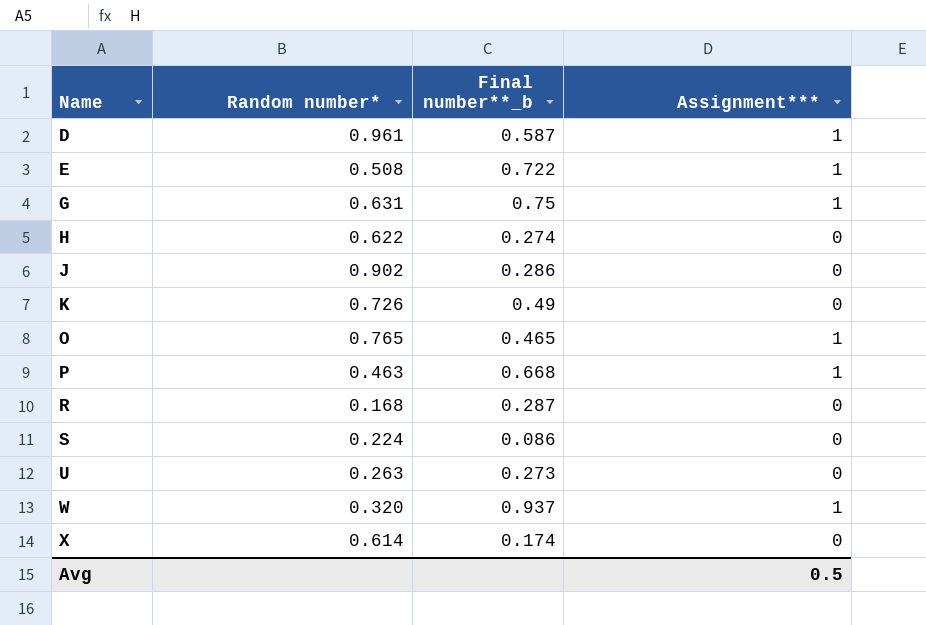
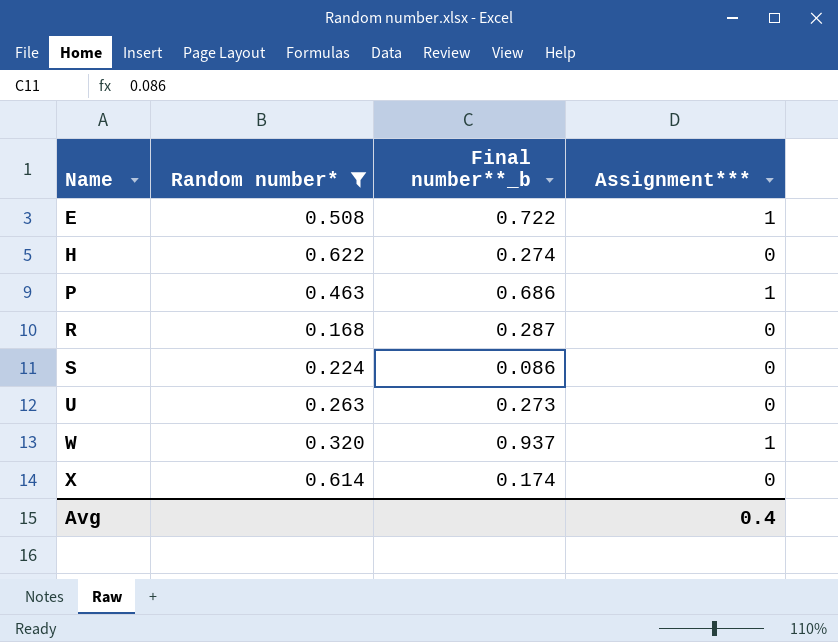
filter: none -> Random number* <= 0.622
P | Final number**_b: 0.668 -> 0.686
Avg | Assignment***: 0.5 -> 0.4

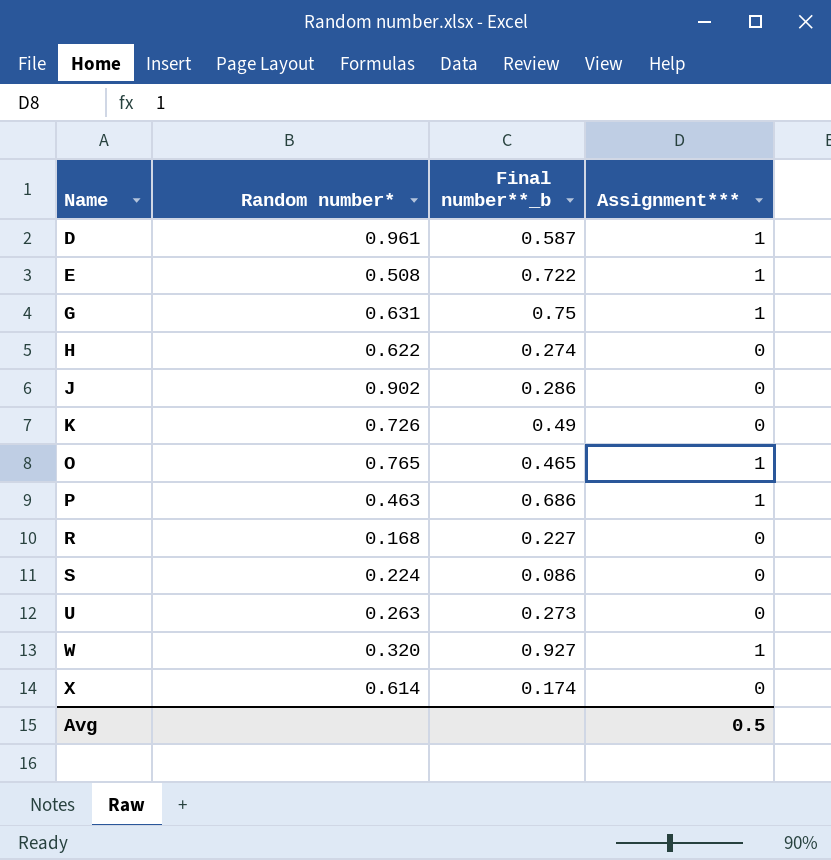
filter: Random number* <= 0.622 -> none
R | Final number**_b: 0.287 -> 0.227
W | Final number**_b: 0.937 -> 0.927
Avg | Assignment***: 0.4 -> 0.5

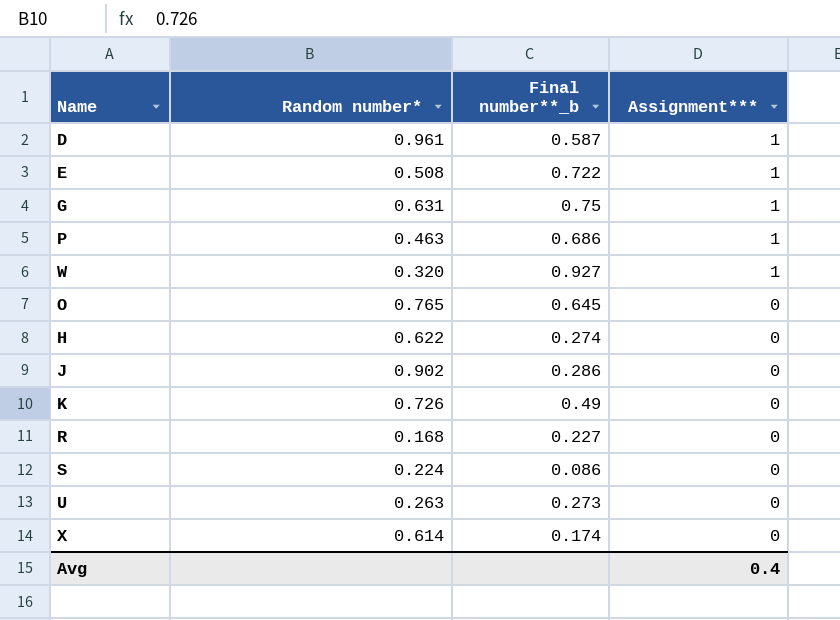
row order: Name ascending -> Assignment*** descending
O | Final number**_b: 0.465 -> 0.645
O | Assignment***: 1 -> 0
Avg | Assignment***: 0.5 -> 0.4

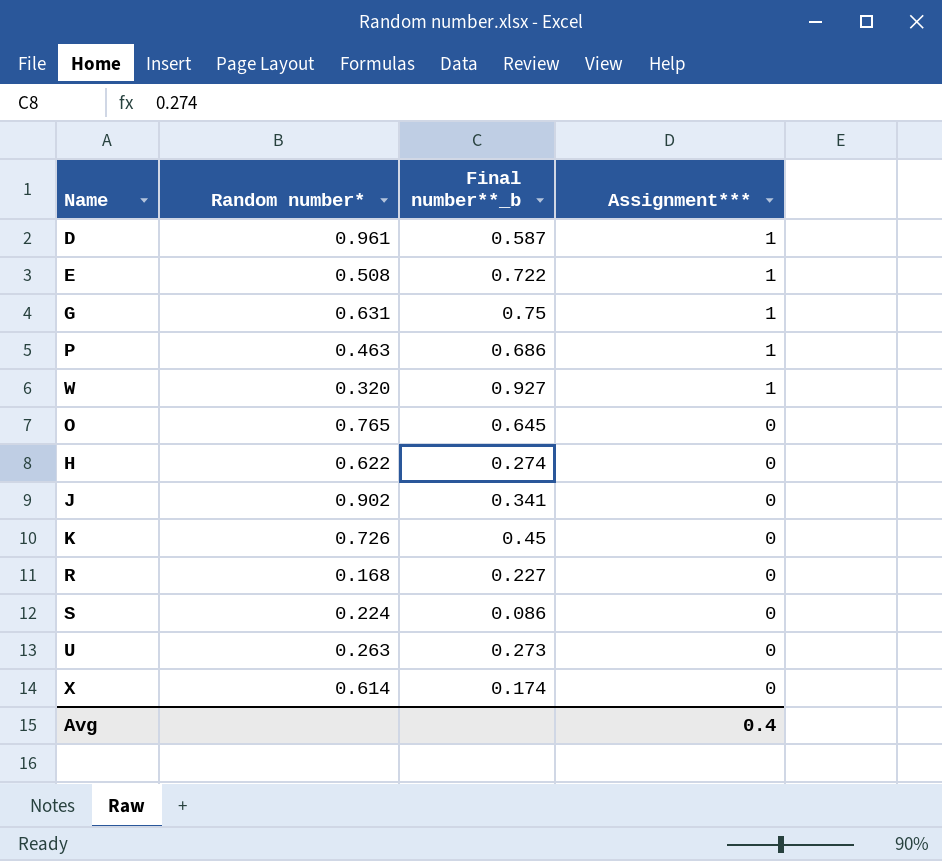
J | Final number**_b: 0.286 -> 0.341
K | Final number**_b: 0.49 -> 0.45

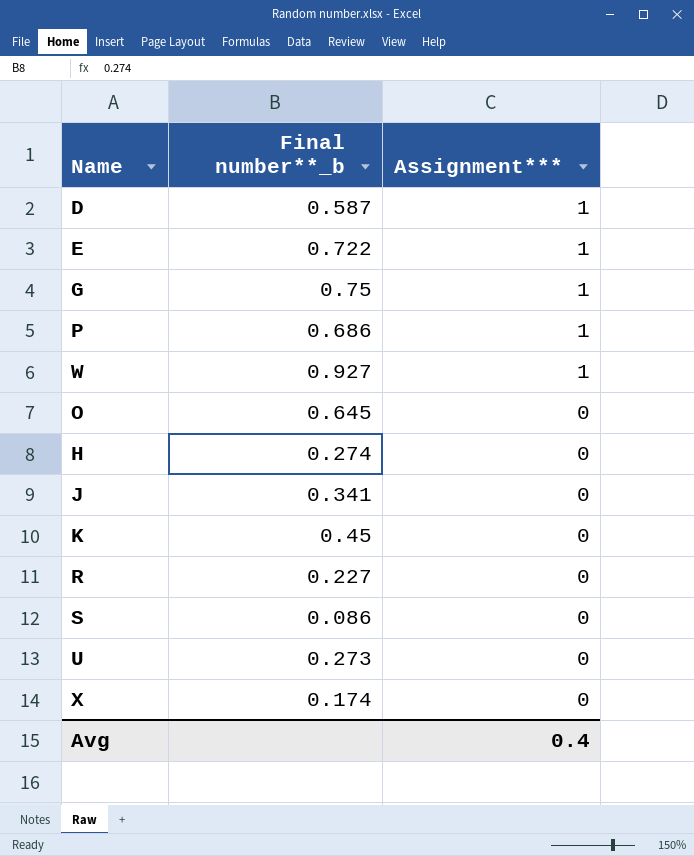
column Random number* | position: 2 -> none

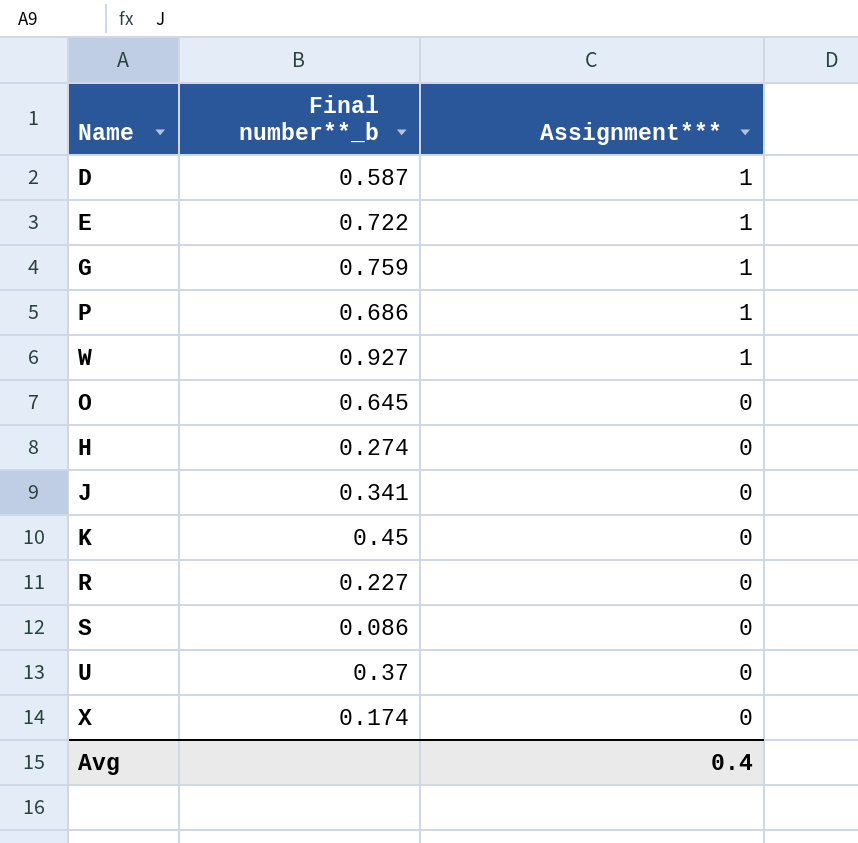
G | Final number**_b: 0.75 -> 0.759
U | Final number**_b: 0.273 -> 0.37

